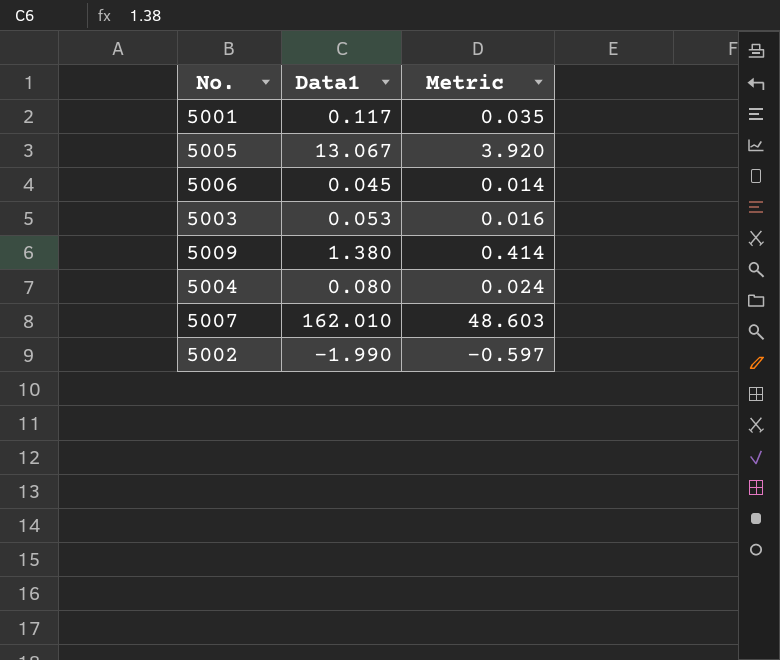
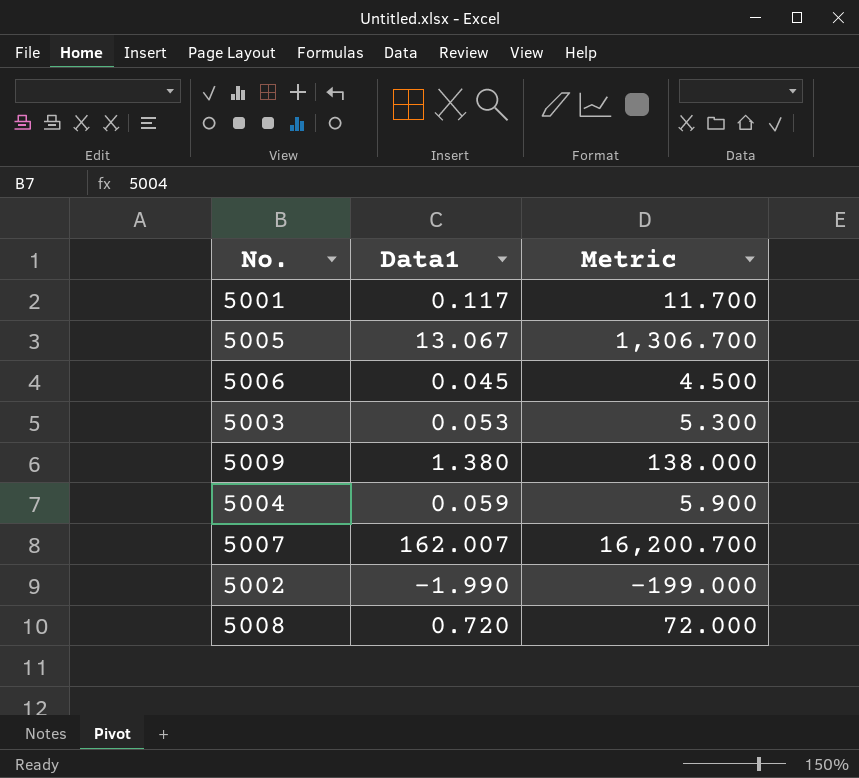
column Metric | formula: [Data1] * 0.3 -> [Data1] * 100
5004 | Data1: 0.080 -> 0.059
5007 | Data1: 162.010 -> 162.007
row 5008: none -> 0.720 | 72.000

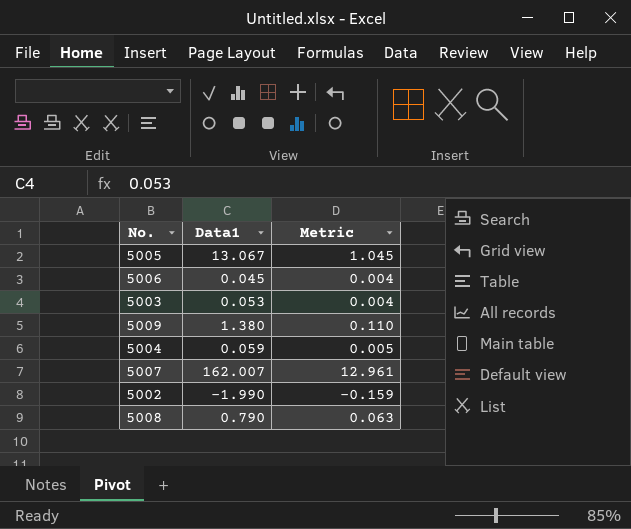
column Metric | formula: [Data1] * 100 -> [Data1] * 0.08
row 5001: 0.117 | 11.700 -> none
5008 | Data1: 0.720 -> 0.790

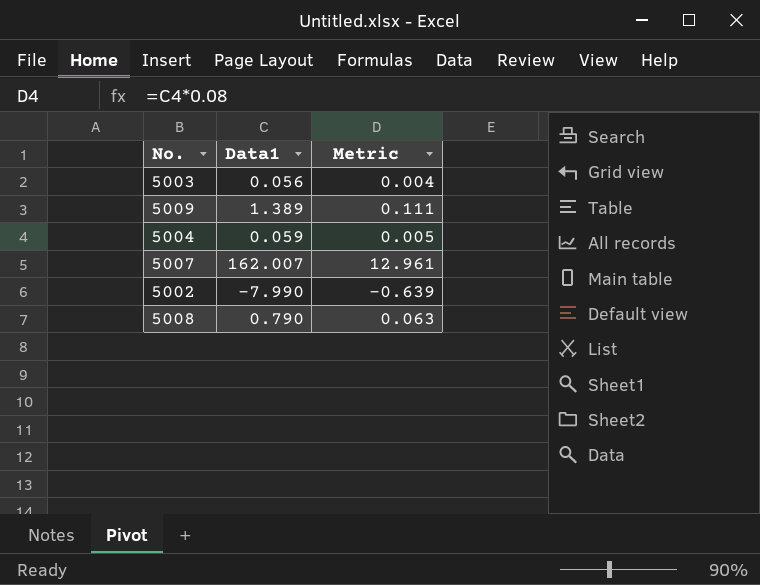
row 5005: 13.067 | 1.045 -> none
row 5006: 0.045 | 0.004 -> none
5003 | Data1: 0.053 -> 0.056
5009 | Data1: 1.380 -> 1.389
5009 | Metric: 0.110 -> 0.111
5002 | Data1: -1.990 -> -7.990
5002 | Metric: -0.159 -> -0.639

